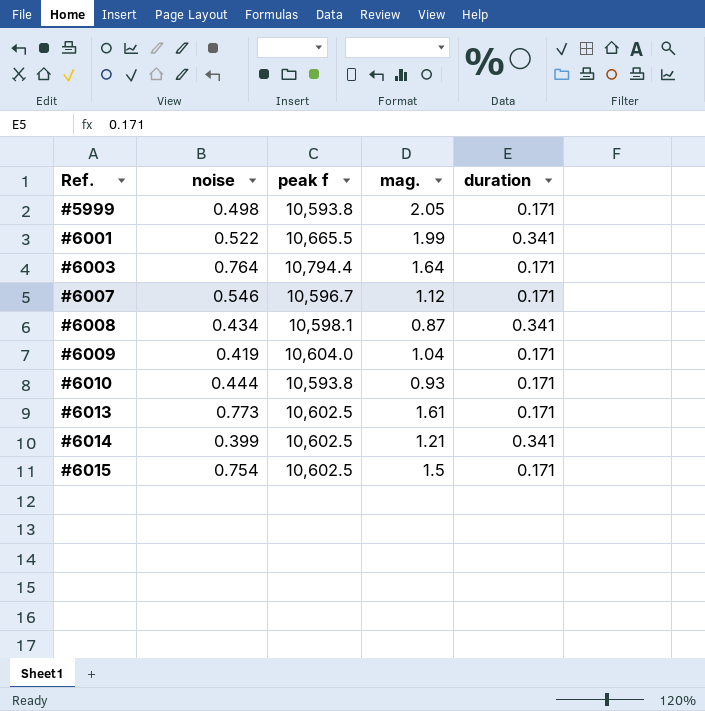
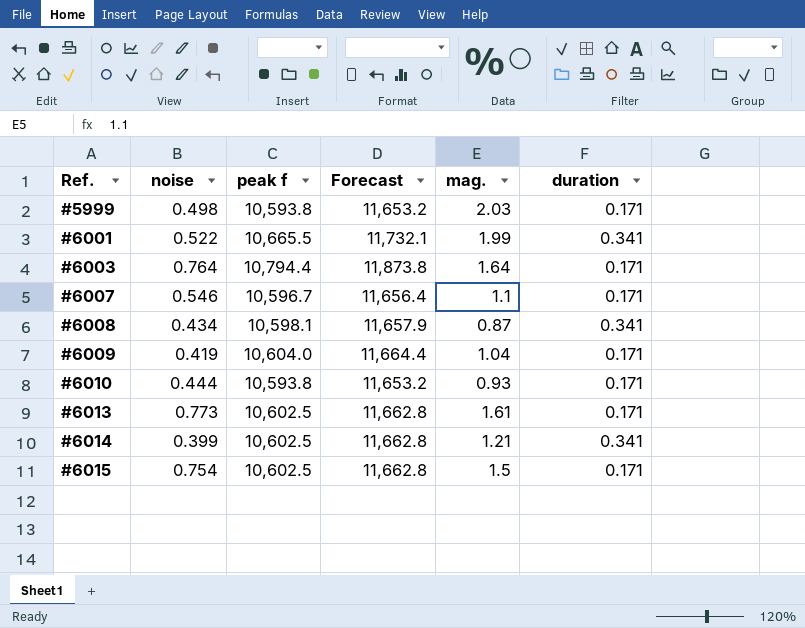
column Forecast | formula: none -> [peak f] * 1.1
#5999 | mag.: 2.05 -> 2.03
#6007 | mag.: 1.12 -> 1.1

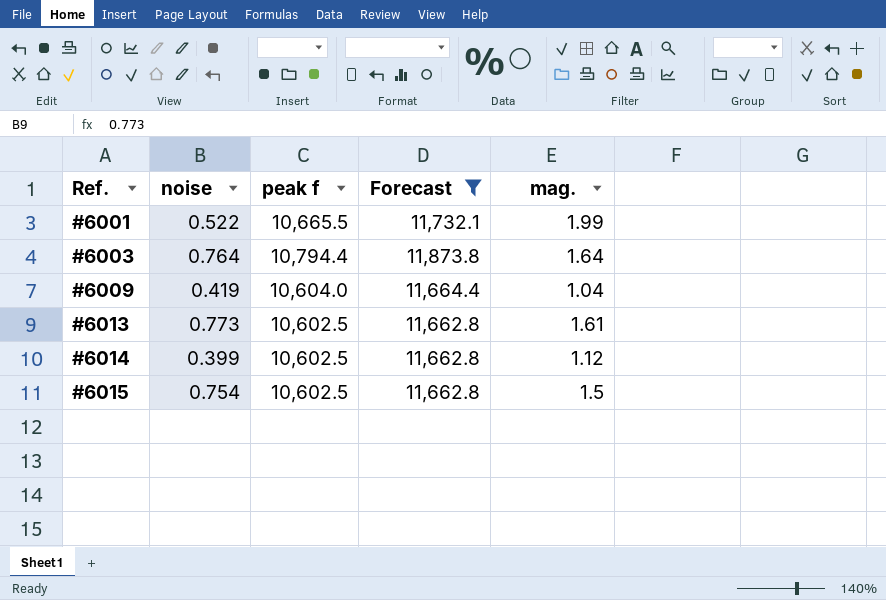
filter: none -> Forecast >= 11,662.8
column duration | position: 6 -> none
#6014 | mag.: 1.21 -> 1.12

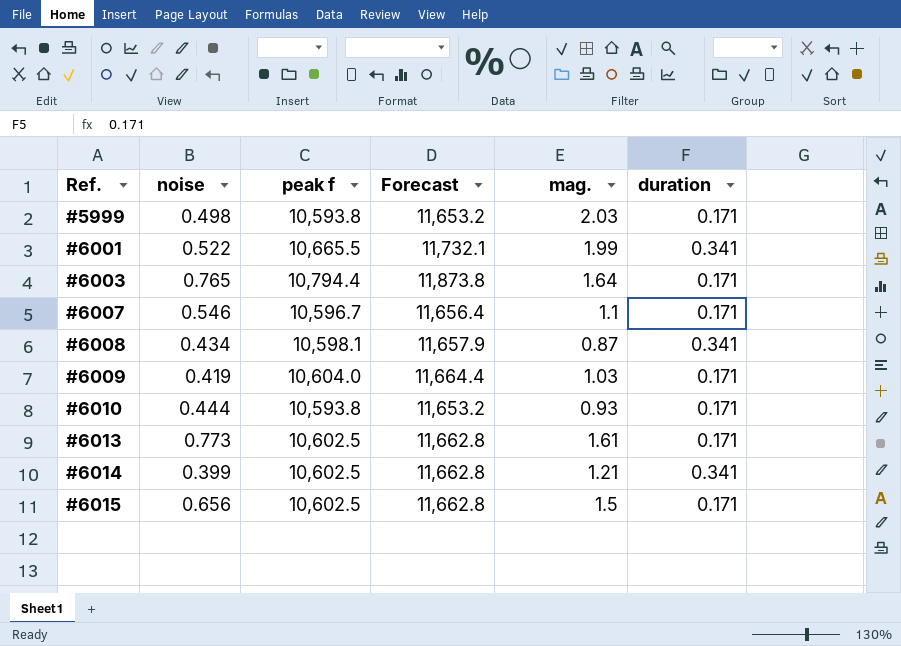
filter: Forecast >= 11,662.8 -> none
column duration | position: none -> 6
#6003 | noise: 0.764 -> 0.765
#6009 | mag.: 1.04 -> 1.03
#6014 | mag.: 1.12 -> 1.21
#6015 | noise: 0.754 -> 0.656

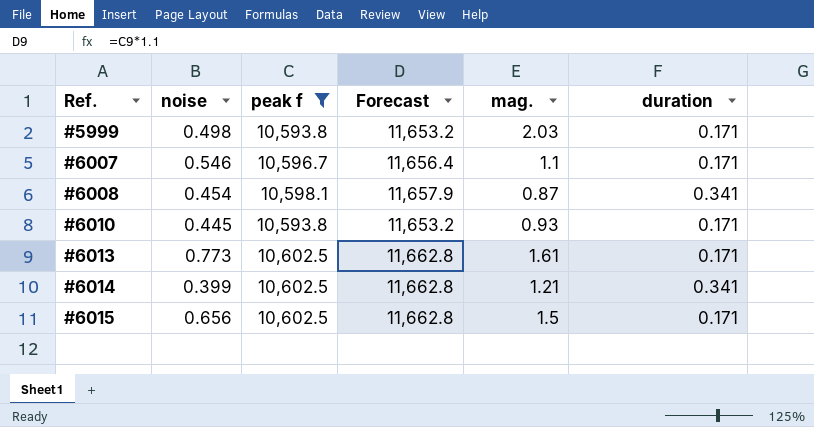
filter: none -> peak f <= 10,602.5
#6008 | noise: 0.434 -> 0.454
#6010 | noise: 0.444 -> 0.445

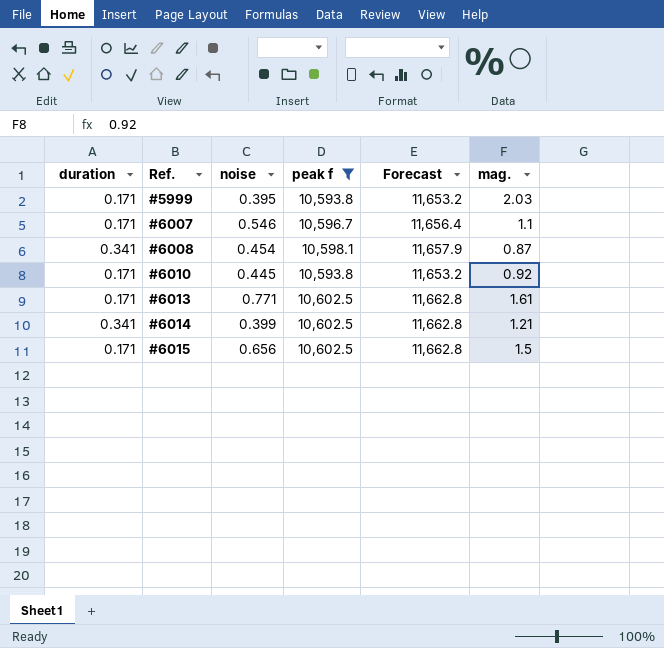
column duration | position: 6 -> 1
#5999 | noise: 0.498 -> 0.395
#6010 | mag.: 0.93 -> 0.92
#6013 | noise: 0.773 -> 0.771

